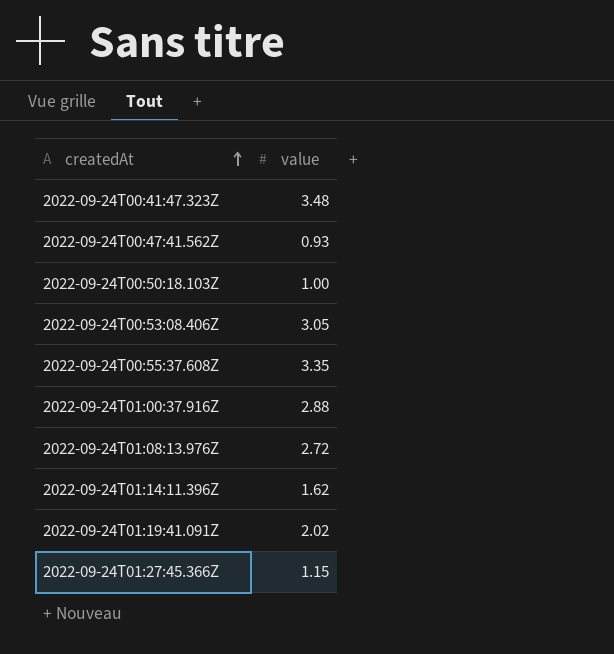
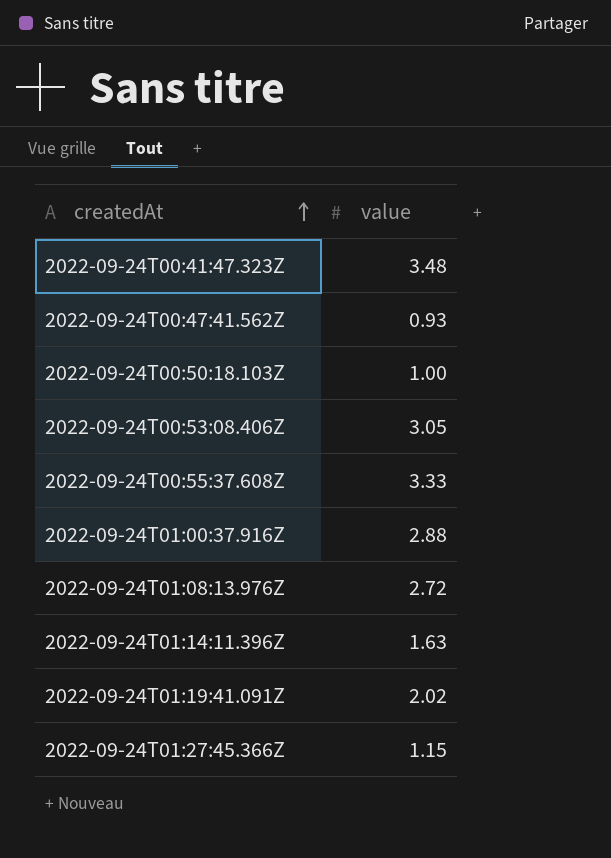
2022-09-24T00:55:37.608Z | value: 3.35 -> 3.33
2022-09-24T01:14:11.396Z | value: 1.62 -> 1.63

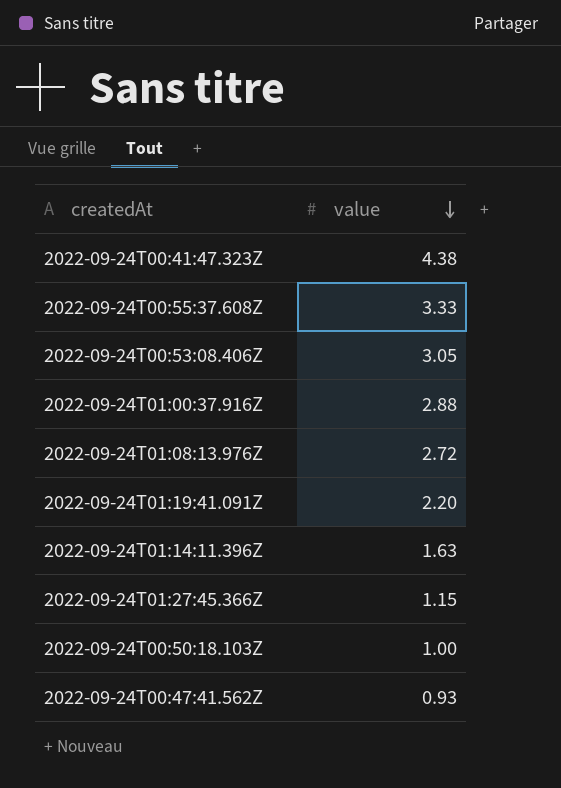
row order: createdAt ascending -> value descending
2022-09-24T00:41:47.323Z | value: 3.48 -> 4.38
2022-09-24T01:19:41.091Z | value: 2.02 -> 2.20

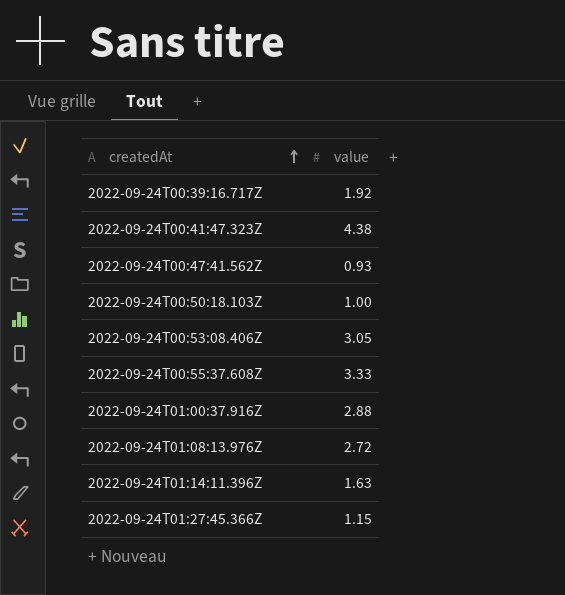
row order: value descending -> createdAt ascending
row 2022-09-24T01:19:41.091Z: 2.20 -> none
row 2022-09-24T00:39:16.717Z: none -> 1.92

